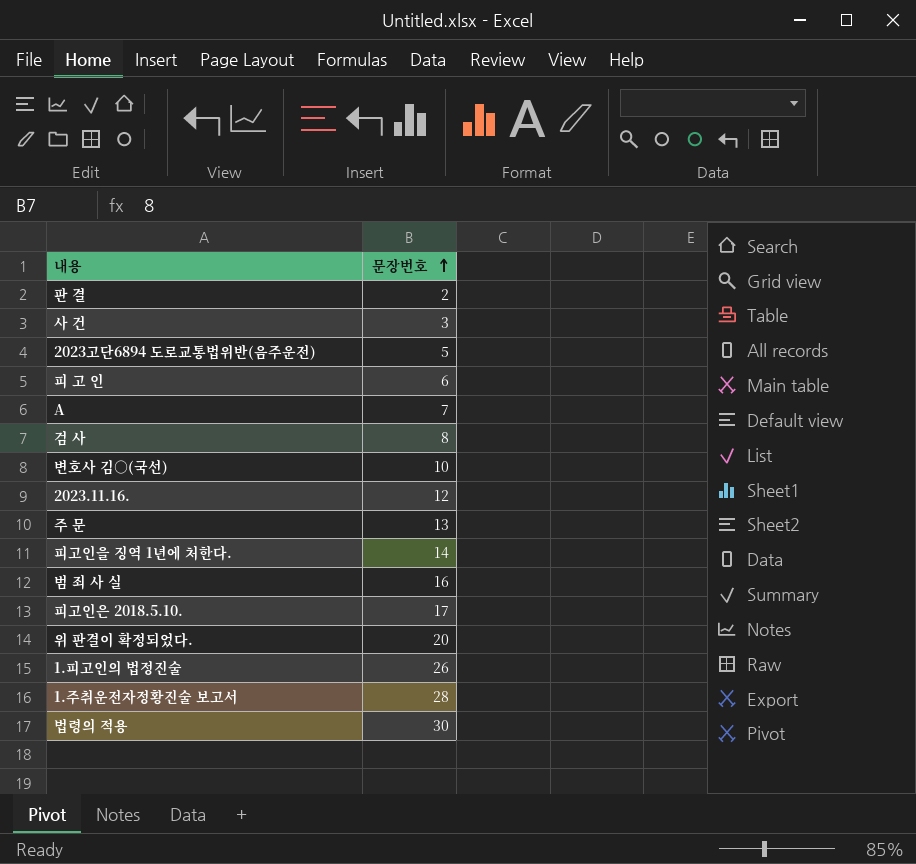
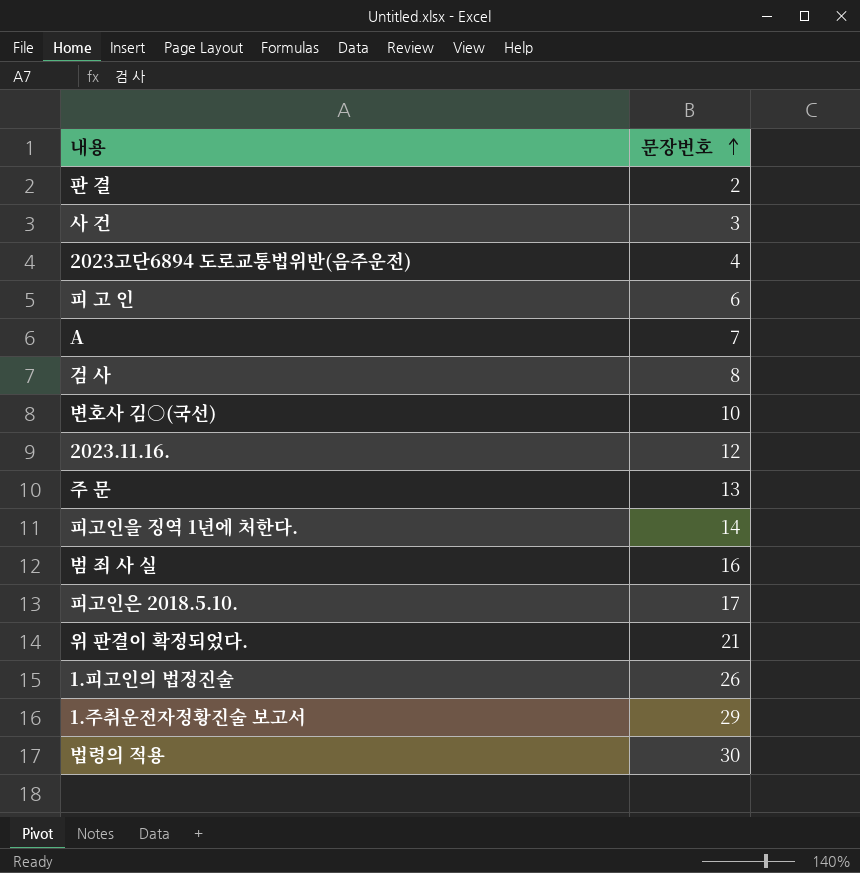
2023고단6894 도로교통법위반(음주운전) | 문장번호: 5 -> 4
위 판결이 확정되었다. | 문장번호: 20 -> 21
1.주취운전자정황진술 보고서 | 문장번호: 28 -> 29

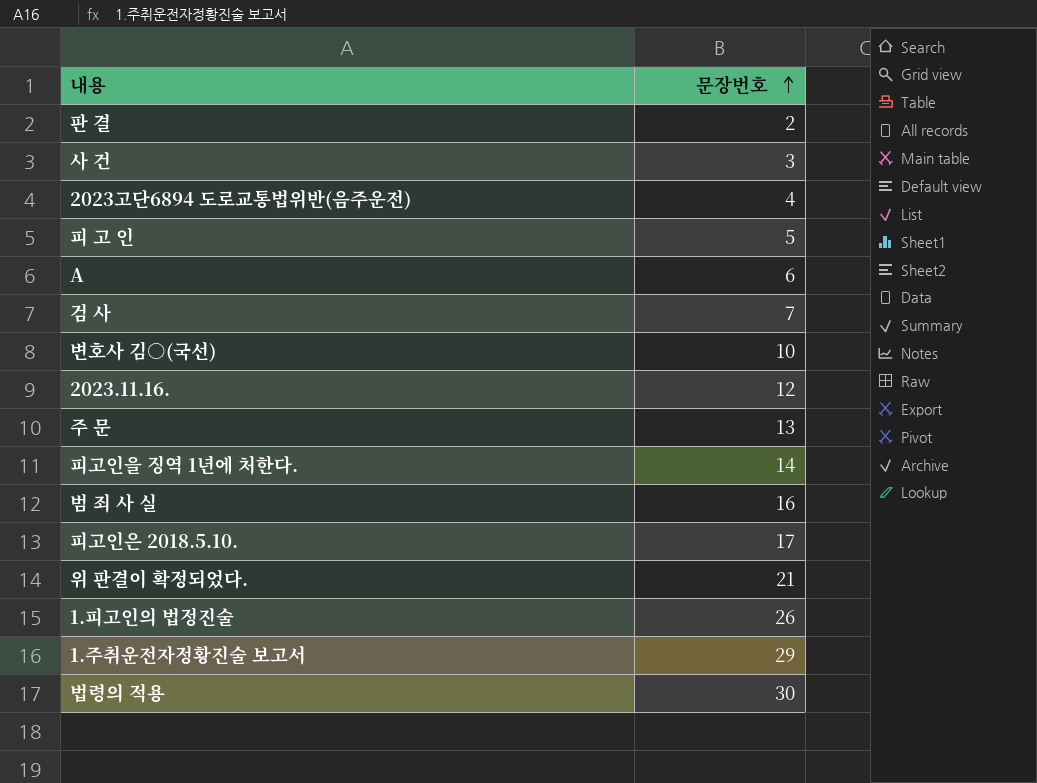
피 고 인 | 문장번호: 6 -> 5
A | 문장번호: 7 -> 6
검 사 | 문장번호: 8 -> 7

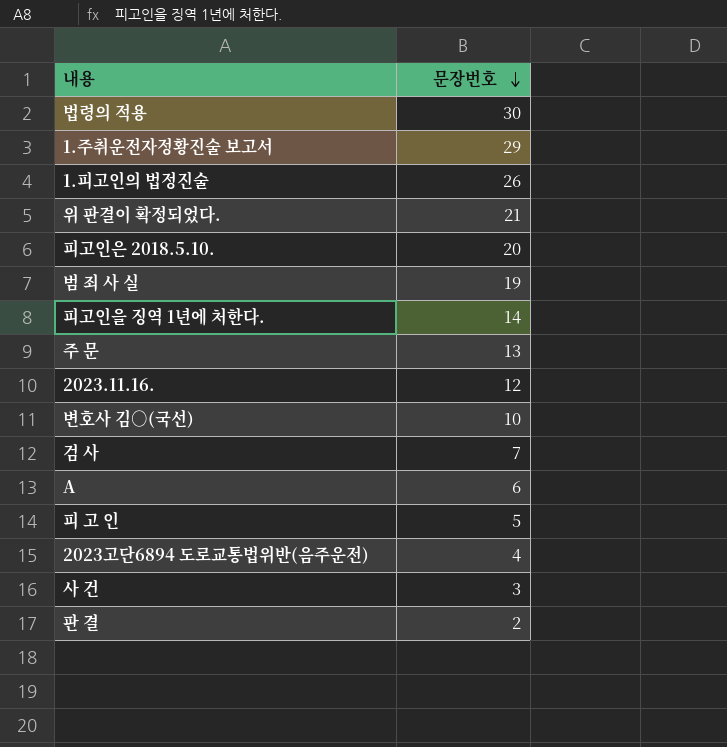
row order: 문장번호 ascending -> 문장번호 descending
피고인은 2018.5.10. | 문장번호: 17 -> 20
범 죄 사 실 | 문장번호: 16 -> 19

